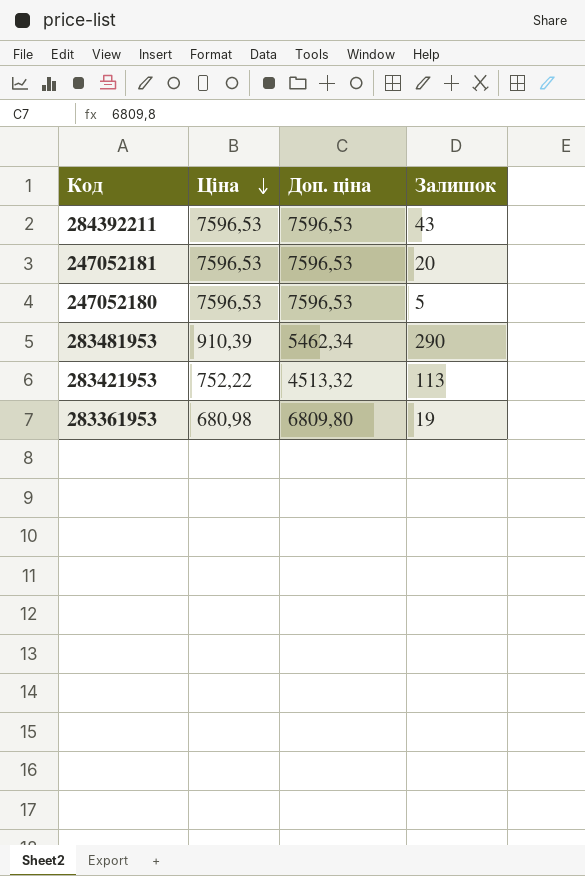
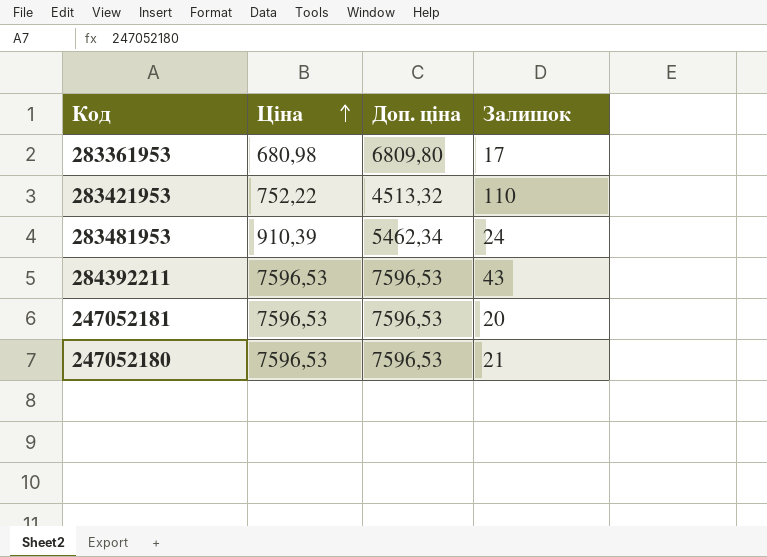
row order: Ціна descending -> Ціна ascending
283361953 | Залишок: 19 -> 17
283421953 | Залишок: 113 -> 110
283481953 | Залишок: 290 -> 24
247052180 | Залишок: 5 -> 21

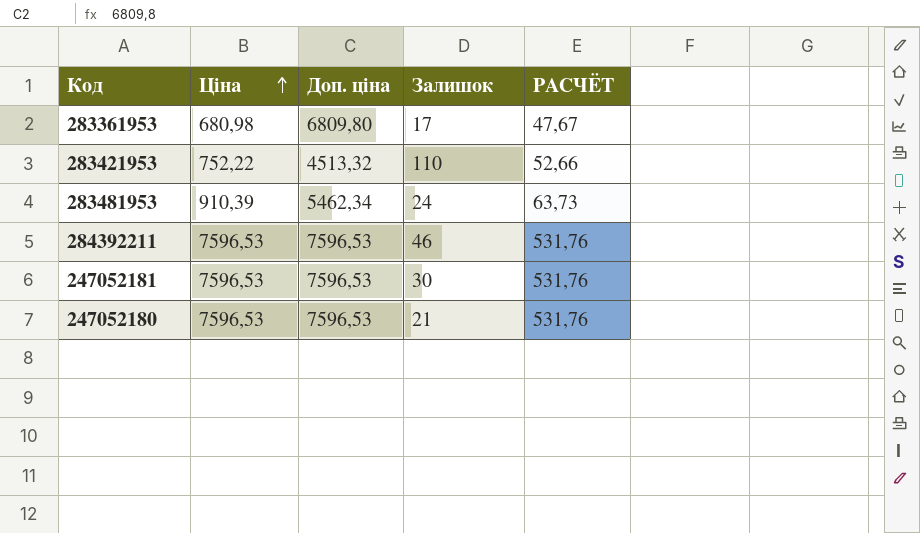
column РАСЧЁТ | formula: none -> [Ціна] * 0,07
284392211 | Залишок: 43 -> 46
247052181 | Залишок: 20 -> 30

